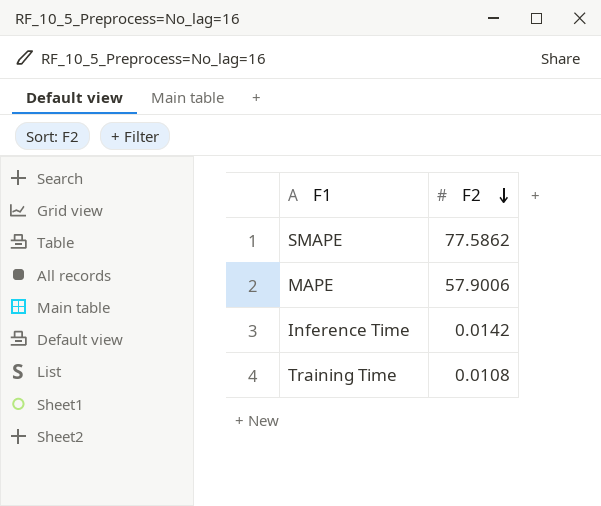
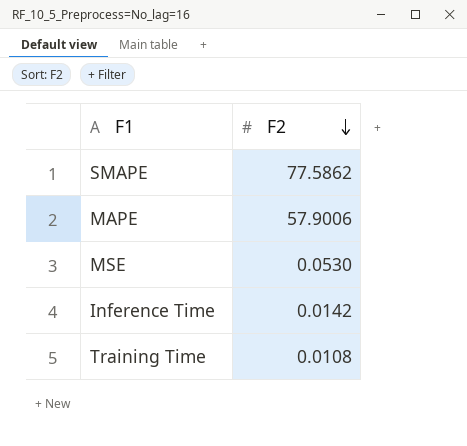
row MSE: none -> 0.0530

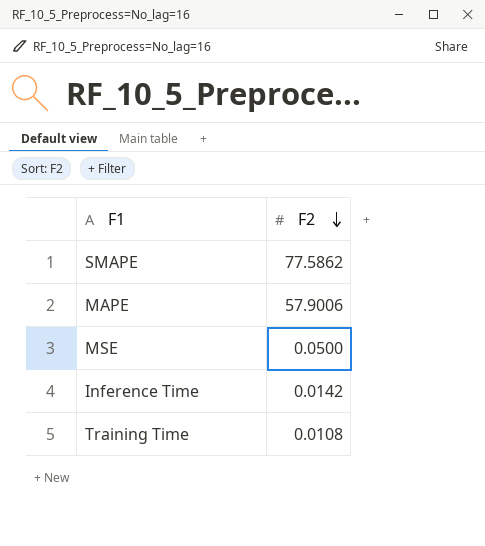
MSE | F2: 0.0530 -> 0.0500

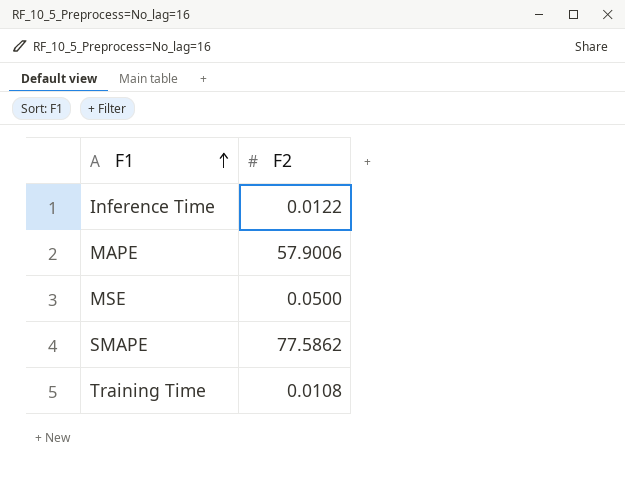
row order: F2 descending -> F1 ascending
Inference Time | F2: 0.0142 -> 0.0122

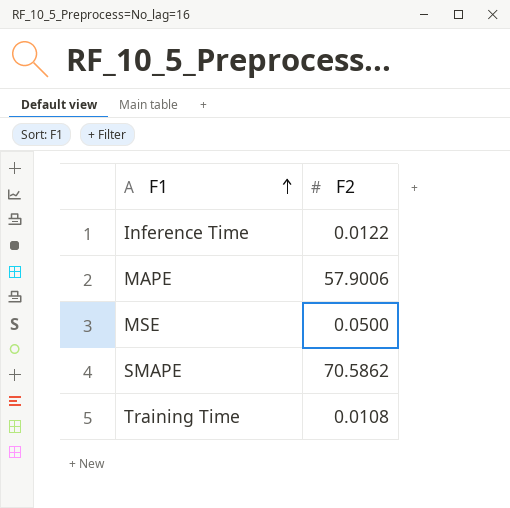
SMAPE | F2: 77.5862 -> 70.5862

